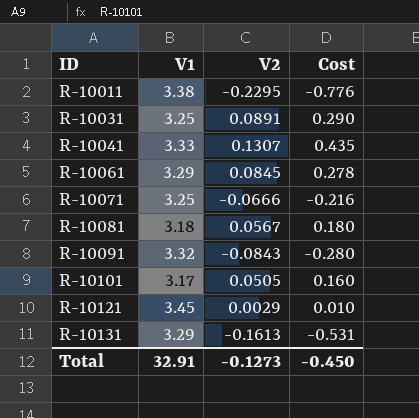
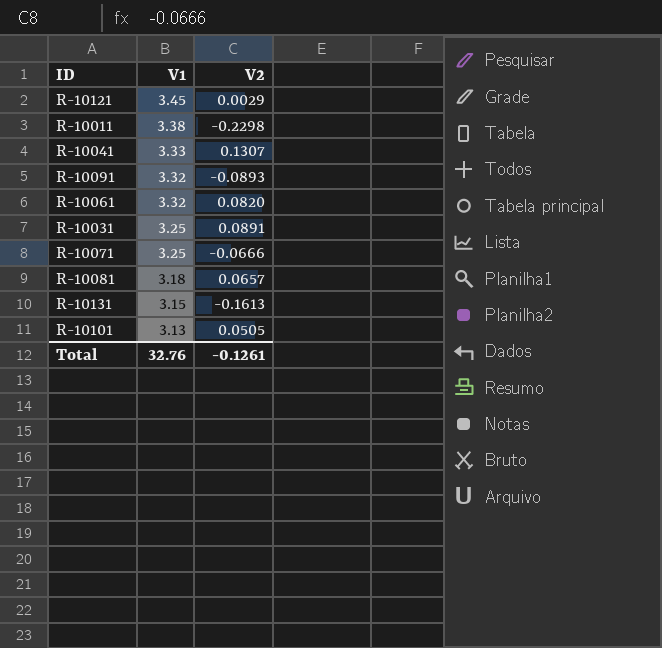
row order: ID ascending -> V1 descending
column Cost | formula: [V1] * [V2] -> none
R-10011 | V2: -0.2295 -> -0.2298
R-10091 | V2: -0.0843 -> -0.0893
R-10061 | V1: 3.29 -> 3.32
R-10061 | V2: 0.0845 -> 0.0820
R-10081 | V2: 0.0567 -> 0.0657
R-10131 | V1: 3.29 -> 3.15
R-10101 | V1: 3.17 -> 3.13
Total | V1: 32.91 -> 32.76
Total | V2: -0.1273 -> -0.1261

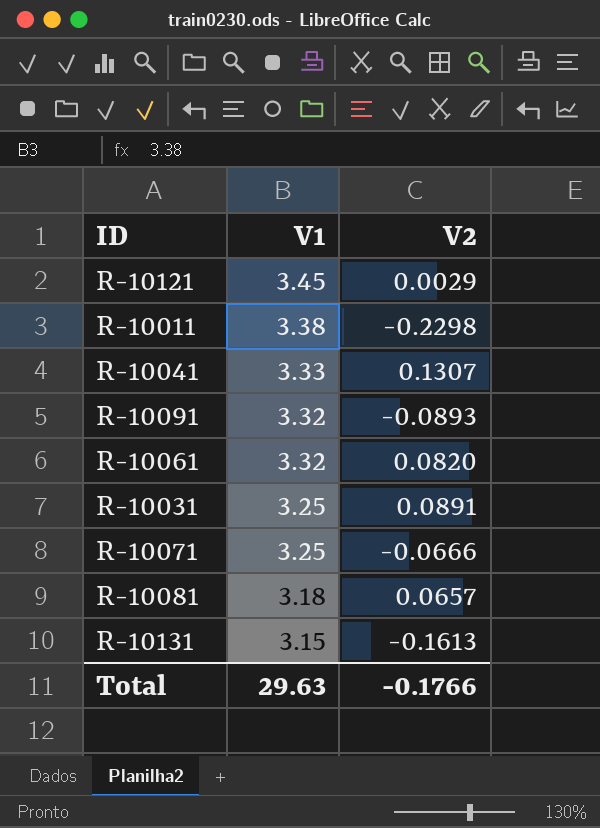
row R-10101: 3.13 | 0.0505 -> none
Total | V1: 32.76 -> 29.63
Total | V2: -0.1261 -> -0.1766

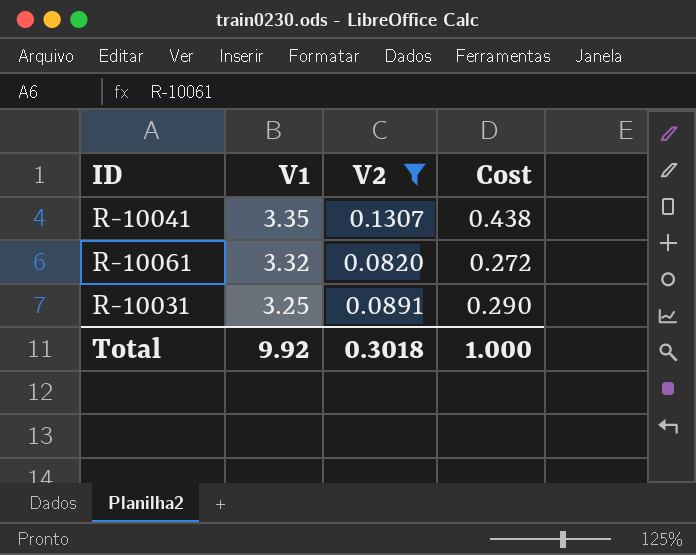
filter: none -> V2 >= 0.0820
column Cost | formula: none -> [V1] * [V2]
R-10041 | V1: 3.33 -> 3.35
Total | V1: 29.63 -> 9.92
Total | V2: -0.1766 -> 0.3018

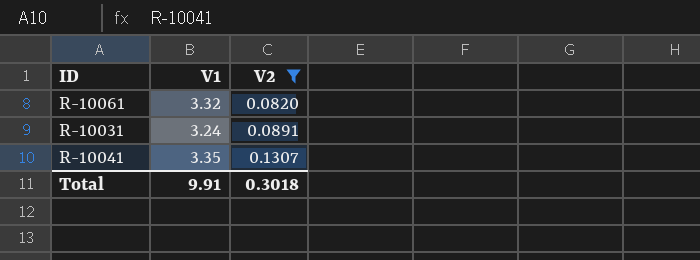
row order: V1 descending -> V2 ascending
column Cost | formula: [V1] * [V2] -> none
R-10031 | V1: 3.25 -> 3.24
Total | V1: 9.92 -> 9.91

